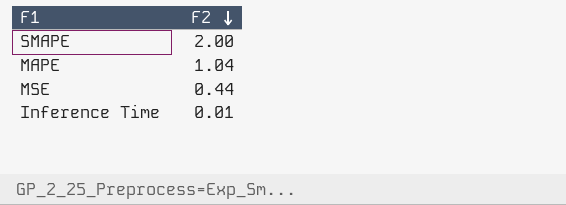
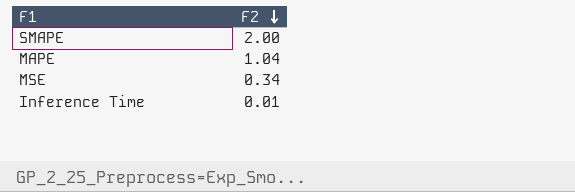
MSE | F2: 0.44 -> 0.34

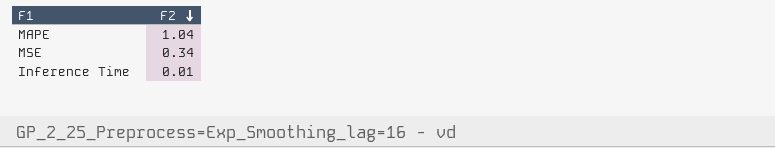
row SMAPE: 2.00 -> none

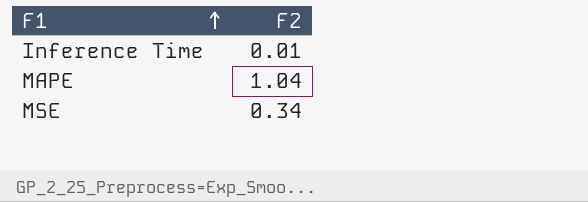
row order: F2 descending -> F1 ascending

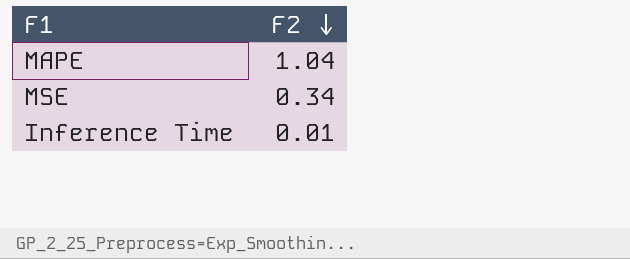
row order: F1 ascending -> F2 descending

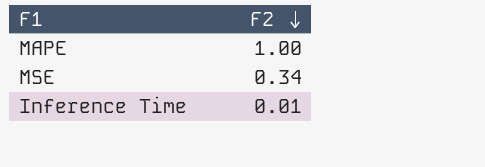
MAPE | F2: 1.04 -> 1.00

